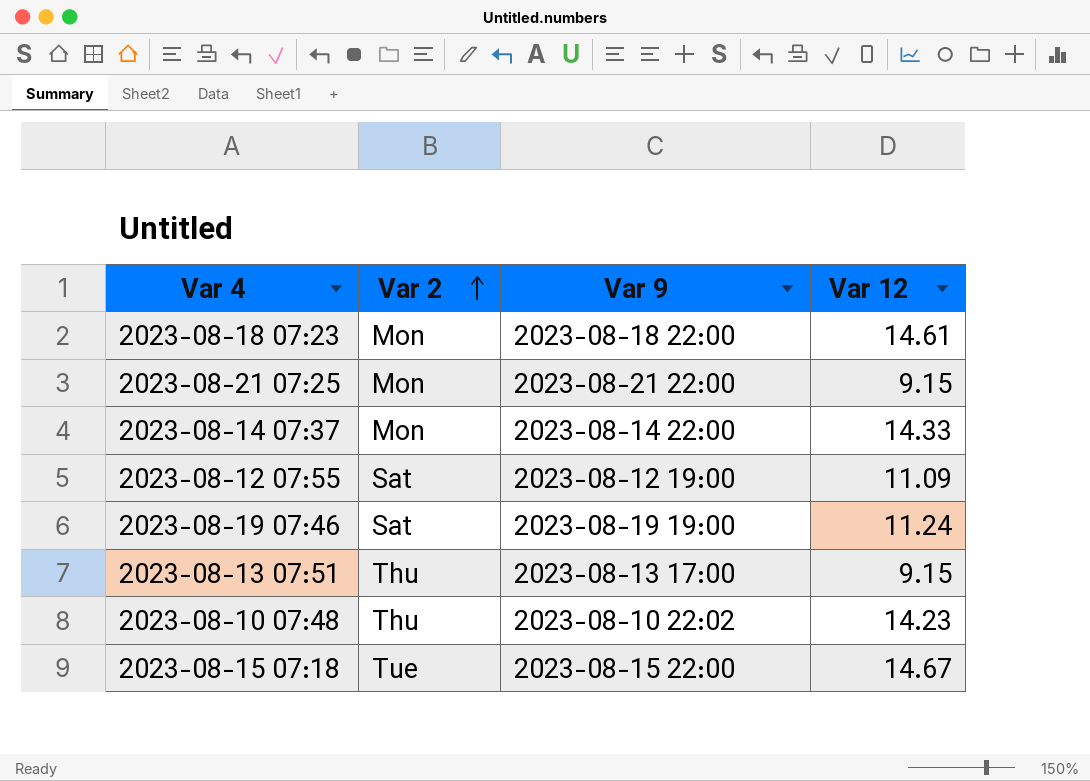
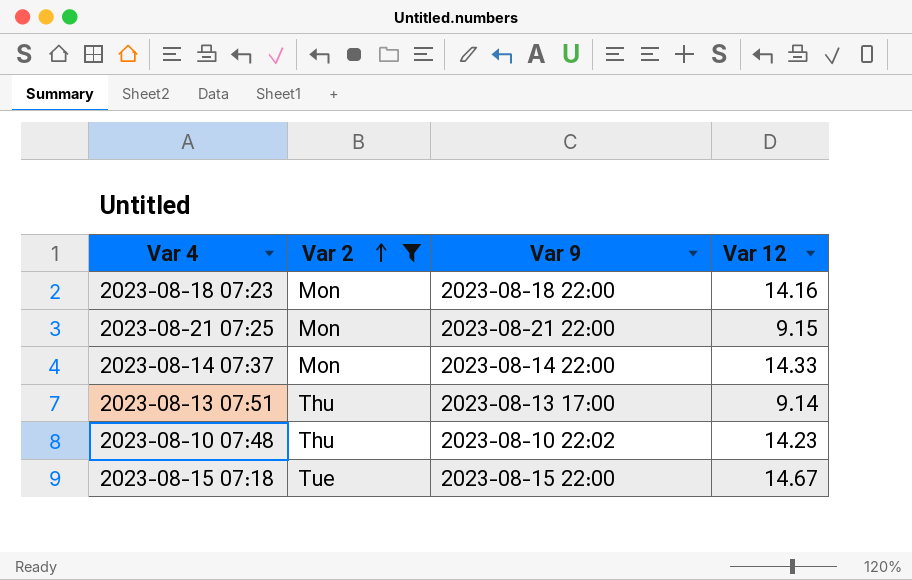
filter: none -> Var 2 != Sat
2023-08-18 07:23 | Var 12: 14.61 -> 14.16
2023-08-13 07:51 | Var 12: 9.15 -> 9.14

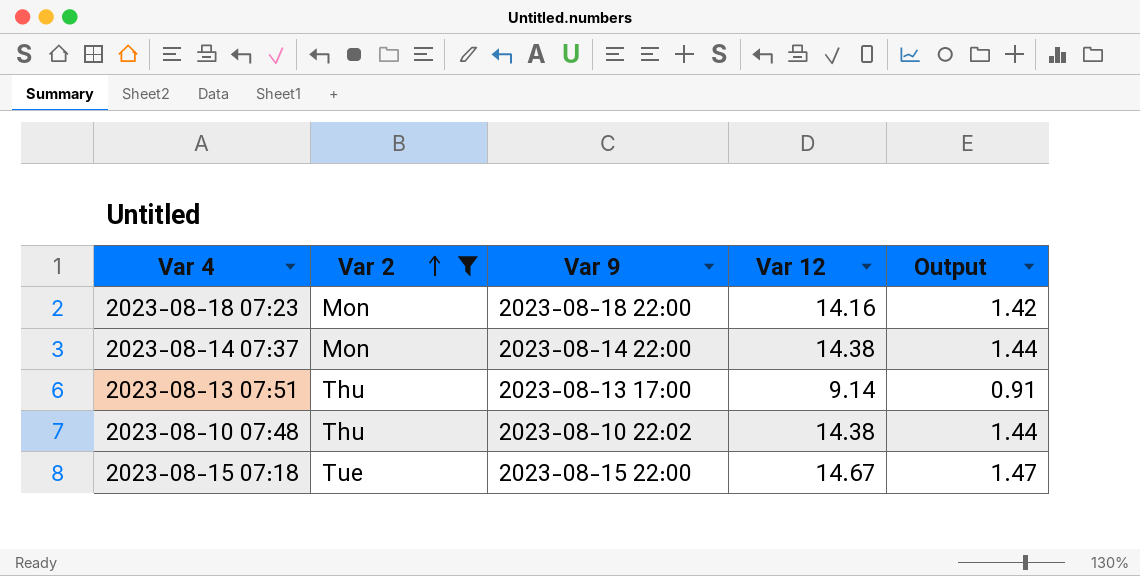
column Output | formula: none -> [Var 12] * 0.1
row 2023-08-21 07:25: Mon | 2023-08-21 22:00 | 9.15 -> none
2023-08-14 07:37 | Var 12: 14.33 -> 14.38
2023-08-10 07:48 | Var 12: 14.23 -> 14.38

